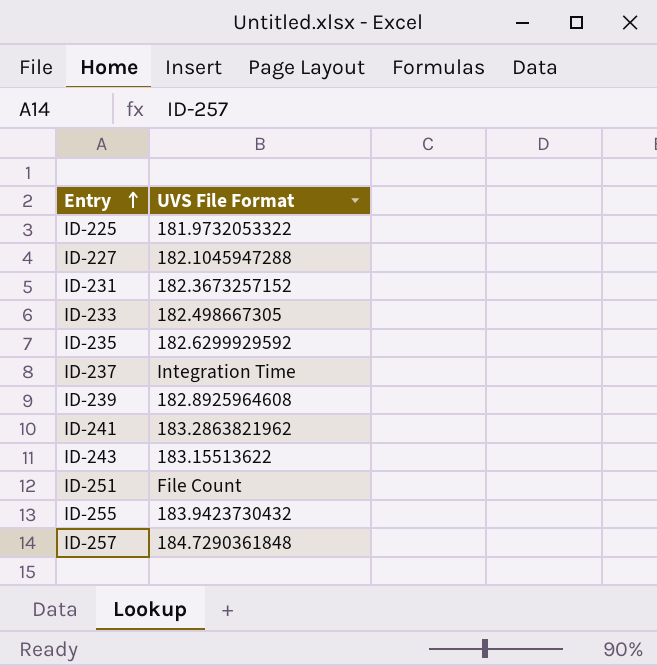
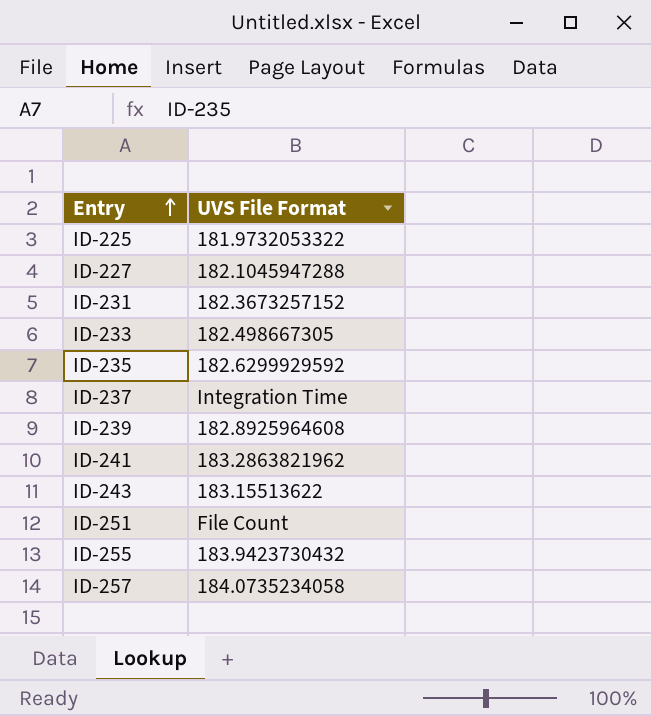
ID-257 | UVS File Format: 184.7290361848 -> 184.0735234058

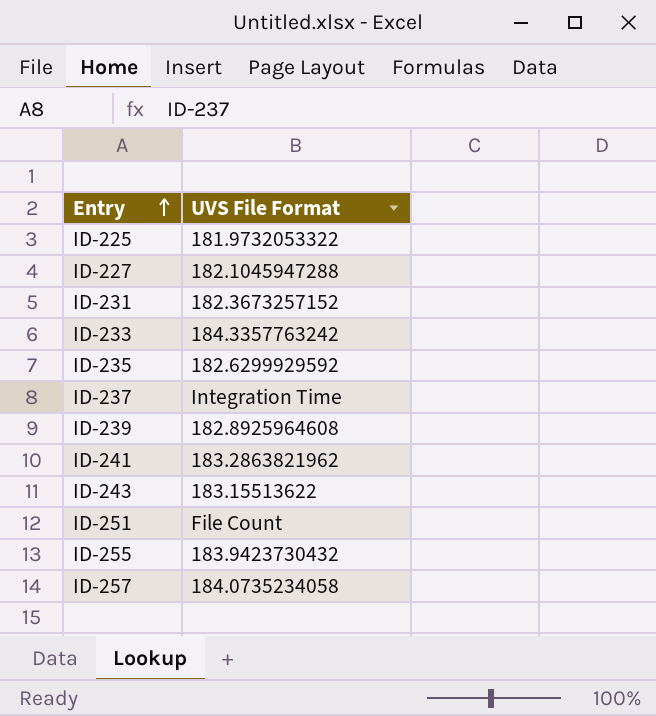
ID-233 | UVS File Format: 182.498667305 -> 184.3357763242

